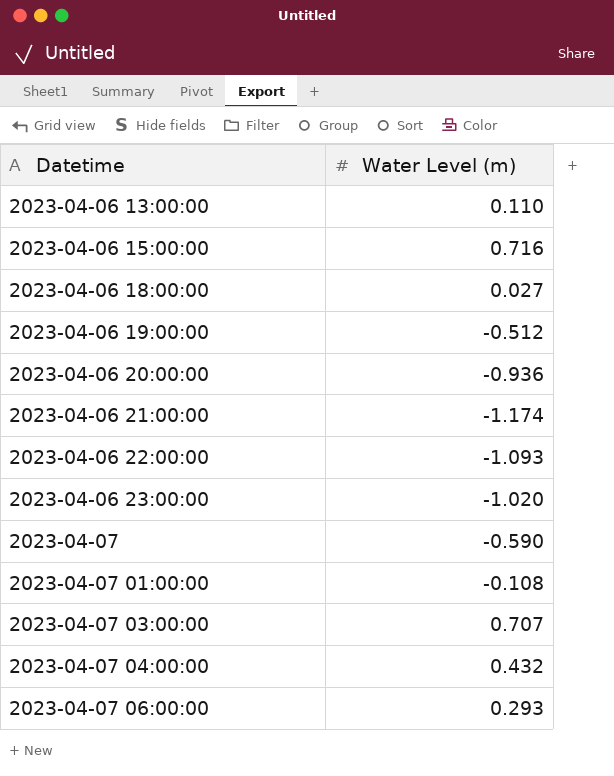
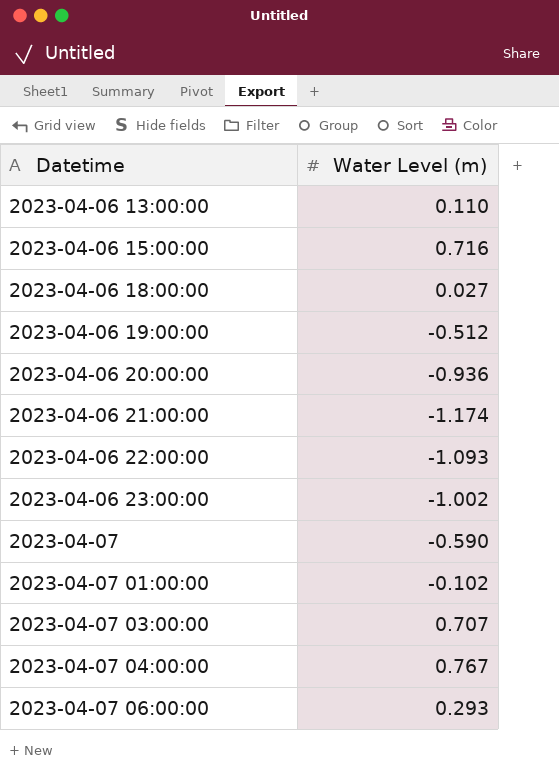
2023-04-06 23:00:00 | Water Level (m): -1.020 -> -1.002
2023-04-07 01:00:00 | Water Level (m): -0.108 -> -0.102
2023-04-07 04:00:00 | Water Level (m): 0.432 -> 0.767

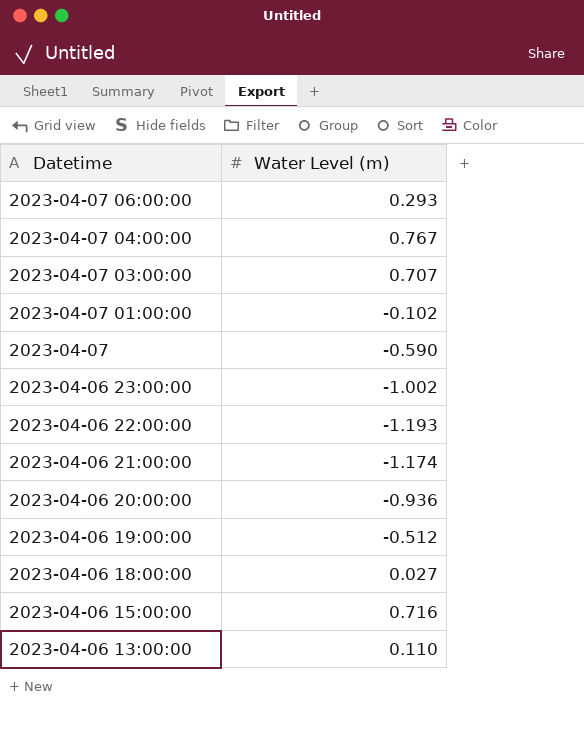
row order: Datetime ascending -> Datetime descending
2023-04-06 22:00:00 | Water Level (m): -1.093 -> -1.193

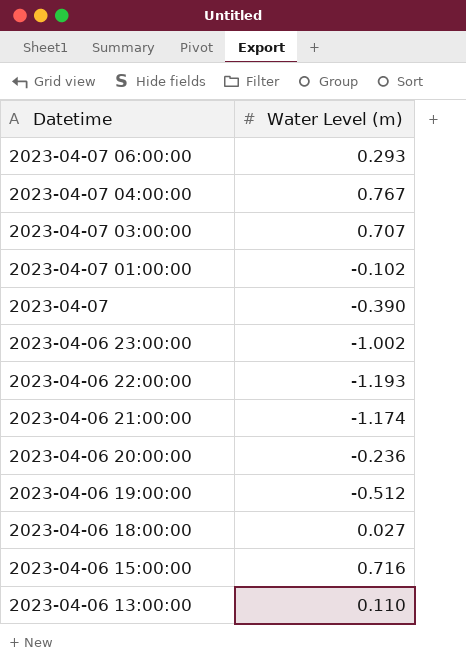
2023-04-07 | Water Level (m): -0.590 -> -0.390
2023-04-06 20:00:00 | Water Level (m): -0.936 -> -0.236

